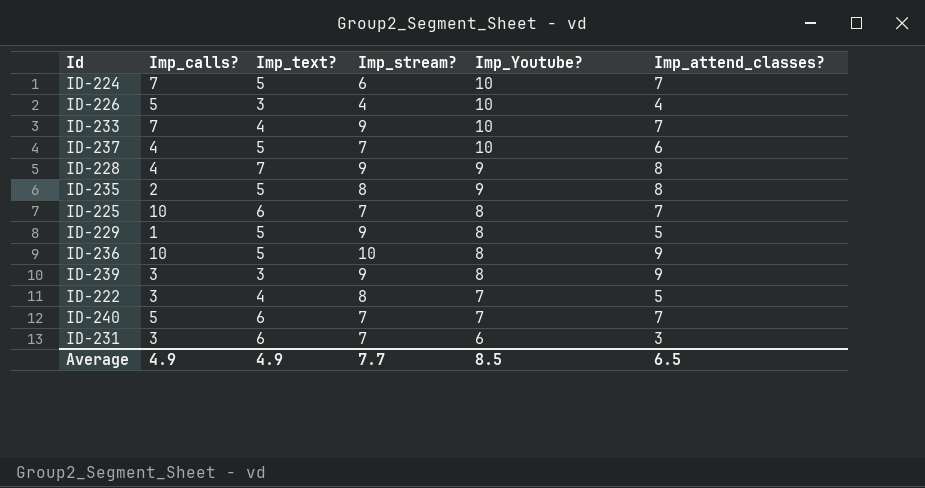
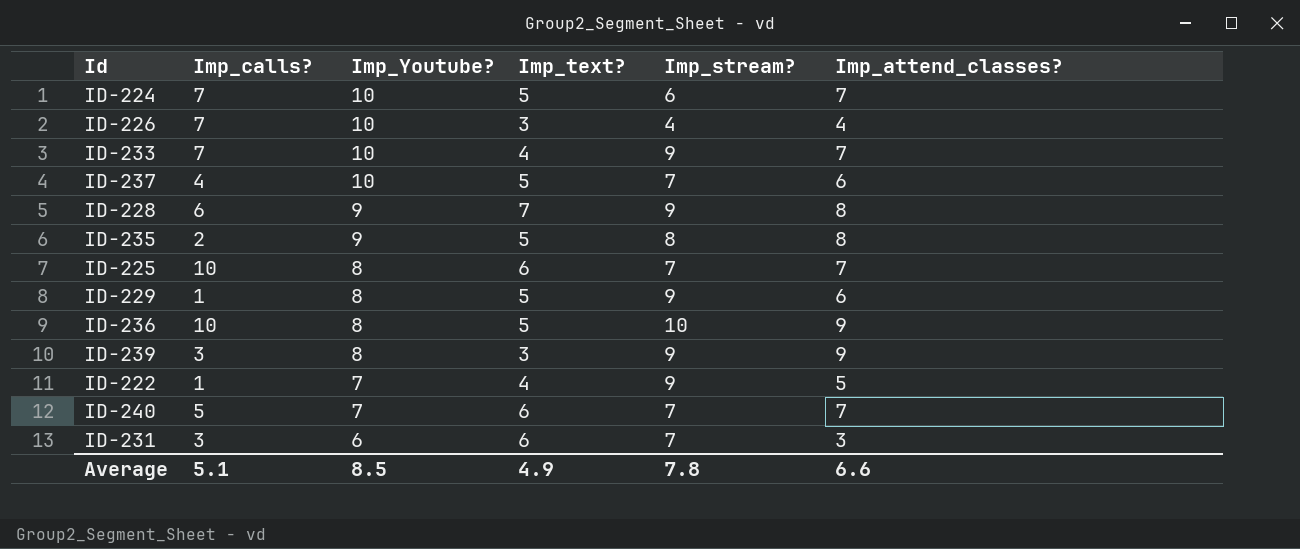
column Imp_Youtube? | position: 5 -> 3
ID-226 | Imp_calls?: 5 -> 7
ID-228 | Imp_calls?: 4 -> 6
ID-229 | Imp_attend_classes?: 5 -> 6
ID-222 | Imp_calls?: 3 -> 1
ID-222 | Imp_stream?: 8 -> 9
Average | Imp_calls?: 4.9 -> 5.1
Average | Imp_stream?: 7.7 -> 7.8
Average | Imp_attend_classes?: 6.5 -> 6.6

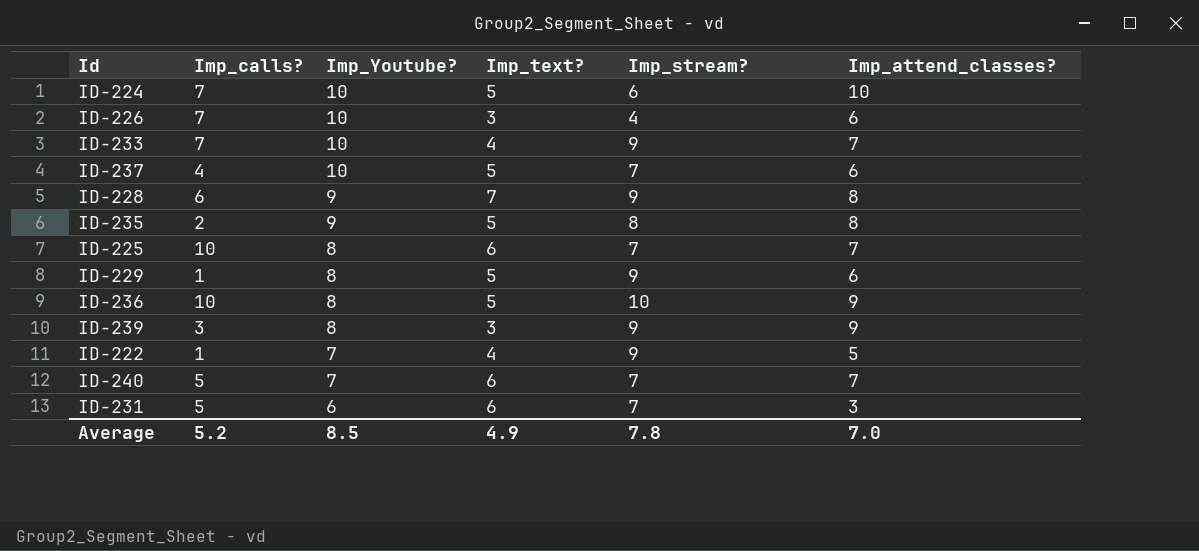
ID-224 | Imp_attend_classes?: 7 -> 10
ID-226 | Imp_attend_classes?: 4 -> 6
ID-231 | Imp_calls?: 3 -> 5
Average | Imp_calls?: 5.1 -> 5.2
Average | Imp_attend_classes?: 6.6 -> 7.0

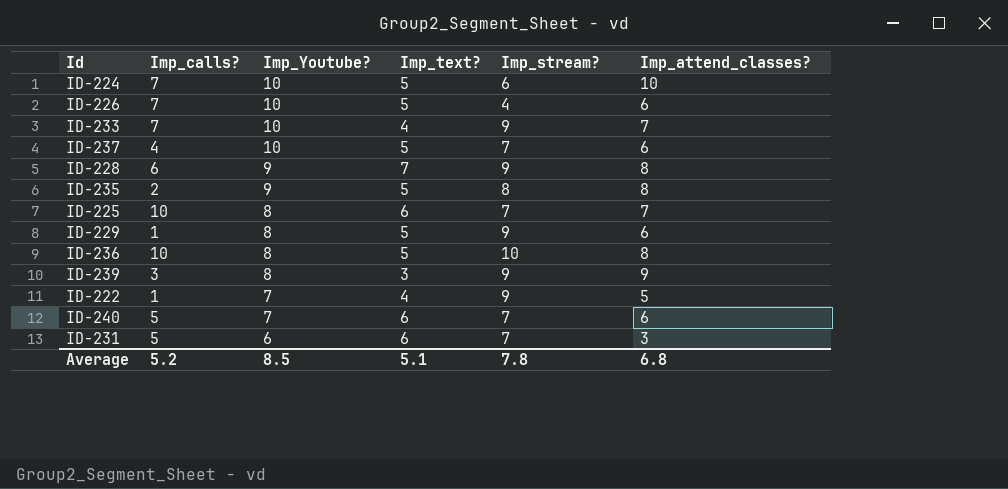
ID-226 | Imp_text?: 3 -> 5
ID-236 | Imp_attend_classes?: 9 -> 8
ID-240 | Imp_attend_classes?: 7 -> 6
Average | Imp_text?: 4.9 -> 5.1
Average | Imp_attend_classes?: 7.0 -> 6.8

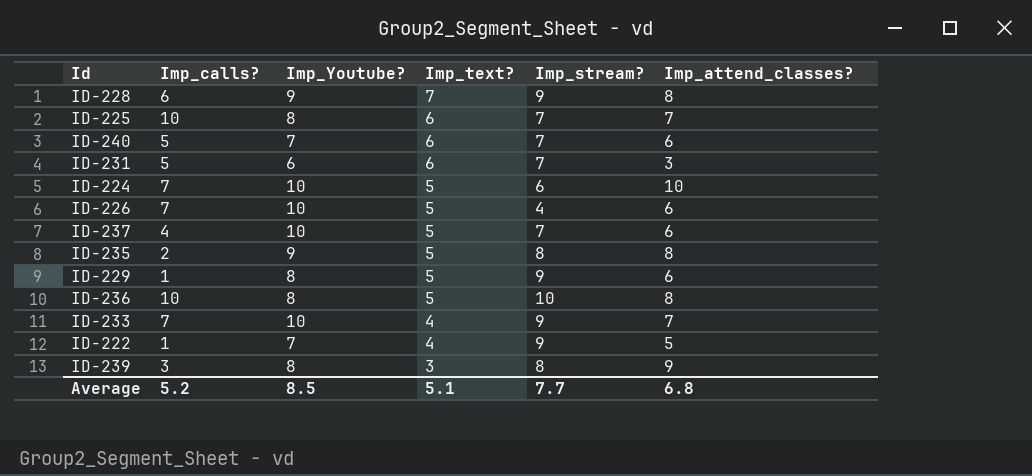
row order: Imp_Youtube? descending -> Imp_text? descending
ID-239 | Imp_stream?: 9 -> 8
Average | Imp_stream?: 7.8 -> 7.7

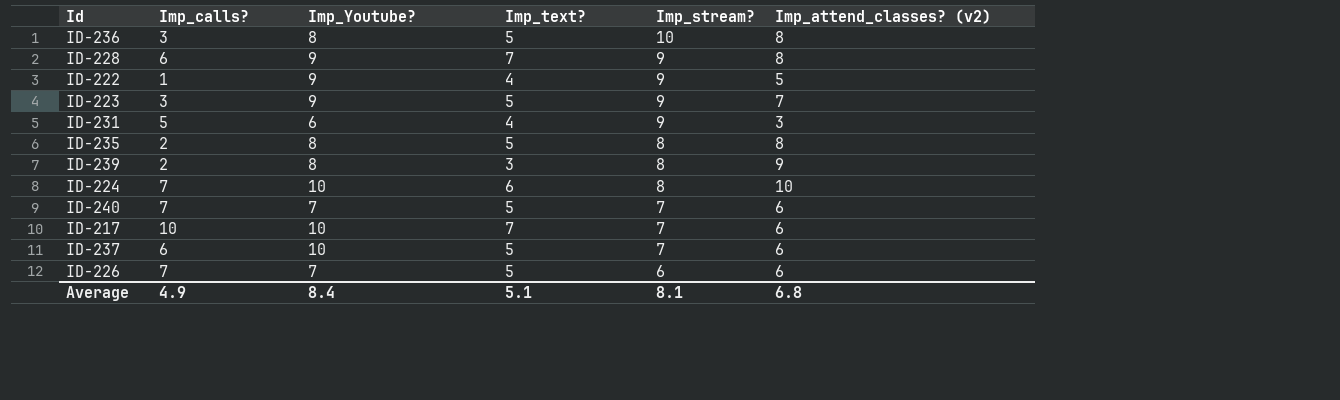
row order: Imp_text? descending -> Imp_stream? descending
column name: Imp_attend_classes? -> Imp_attend_classes? (v2)
row ID-225: 10 | 8 | 6 | 7 | 7 -> none
row ID-229: 1 | 8 | 5 | 9 | 6 -> none
row ID-233: 7 | 10 | 4 | 9 | 7 -> none
ID-236 | Imp_calls?: 10 -> 3
ID-222 | Imp_Youtube?: 7 -> 9
row ID-223: none -> 3 | 9 | 5 | 9 | 7
ID-231 | Imp_text?: 6 -> 4
ID-231 | Imp_stream?: 7 -> 9
ID-235 | Imp_Youtube?: 9 -> 8
ID-239 | Imp_calls?: 3 -> 2
ID-224 | Imp_text?: 5 -> 6
ID-224 | Imp_stream?: 6 -> 8
ID-240 | Imp_calls?: 5 -> 7
ID-240 | Imp_text?: 6 -> 5
row ID-217: none -> 10 | 10 | 7 | 7 | 6
ID-237 | Imp_calls?: 4 -> 6
ID-226 | Imp_Youtube?: 10 -> 7
ID-226 | Imp_stream?: 4 -> 6
Average | Imp_calls?: 5.2 -> 4.9
Average | Imp_Youtube?: 8.5 -> 8.4
Average | Imp_stream?: 7.7 -> 8.1

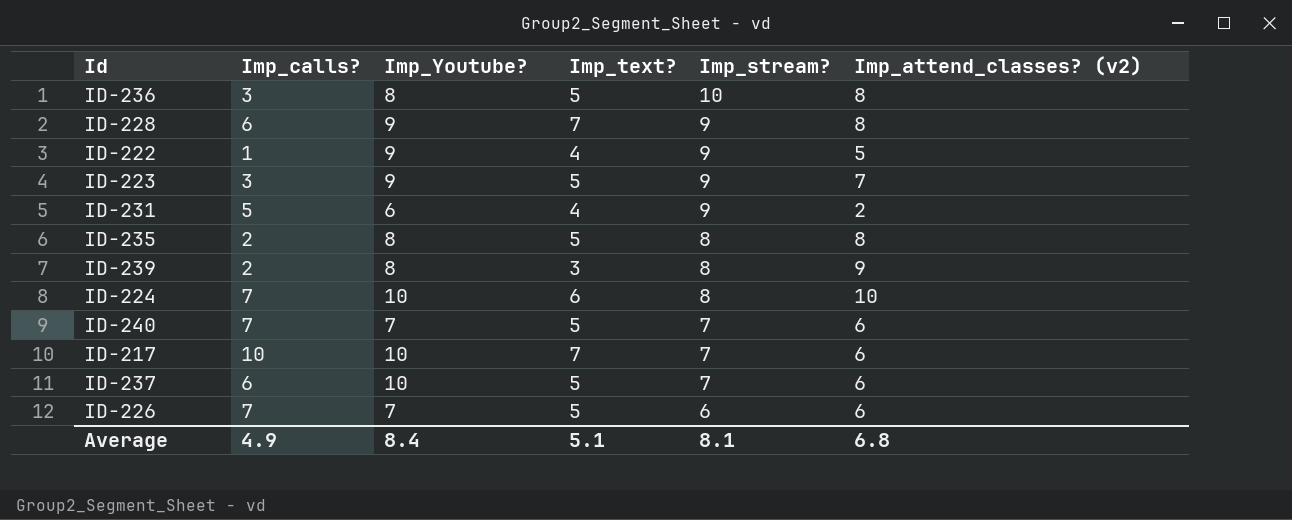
ID-231 | Imp_attend_classes? (v2): 3 -> 2

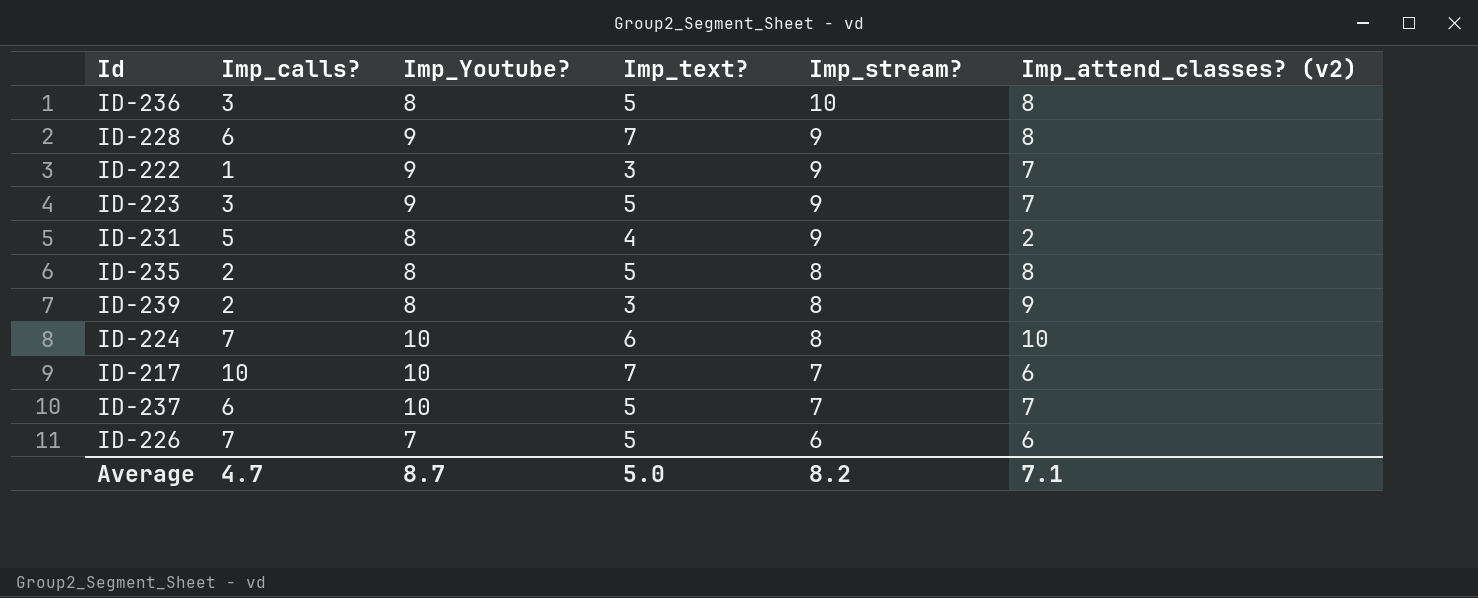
row ID-240: 7 | 7 | 5 | 7 | 6 -> none
ID-222 | Imp_text?: 4 -> 3
ID-222 | Imp_attend_classes? (v2): 5 -> 7
ID-231 | Imp_Youtube?: 6 -> 8
ID-237 | Imp_attend_classes? (v2): 6 -> 7
Average | Imp_calls?: 4.9 -> 4.7
Average | Imp_Youtube?: 8.4 -> 8.7
Average | Imp_text?: 5.1 -> 5.0
Average | Imp_stream?: 8.1 -> 8.2
Average | Imp_attend_classes? (v2): 6.8 -> 7.1

